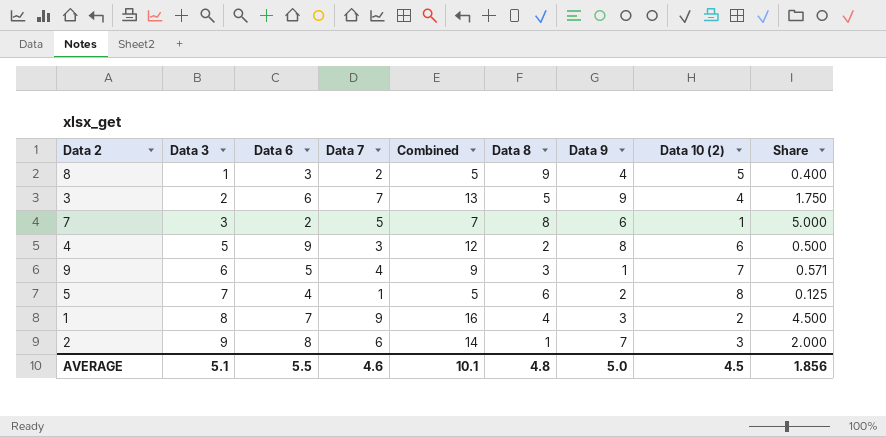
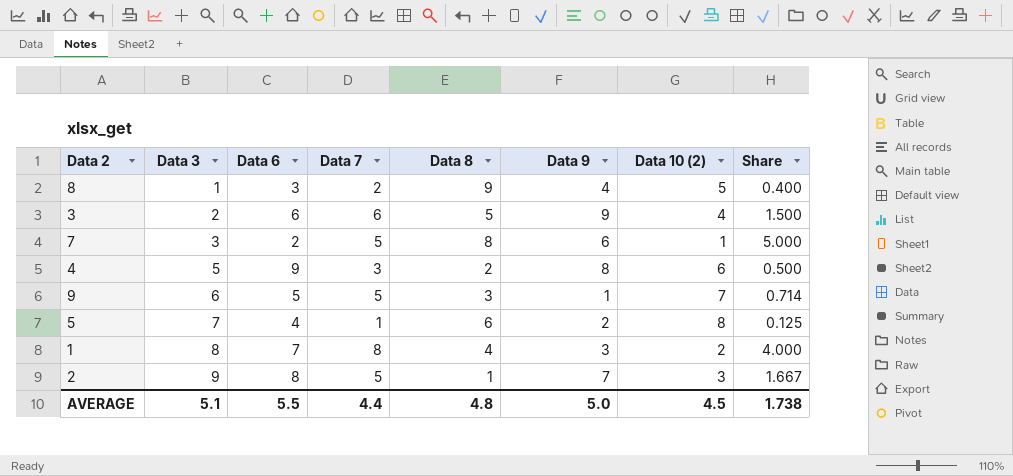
column Combined | formula: [Data 6] + [Data 7] -> none
3 | Data 7: 7 -> 6
3 | Share: 1.750 -> 1.500
9 | Data 7: 4 -> 5
9 | Share: 0.571 -> 0.714
1 | Data 7: 9 -> 8
1 | Share: 4.500 -> 4.000
2 | Data 7: 6 -> 5
2 | Share: 2.000 -> 1.667
AVERAGE | Data 7: 4.6 -> 4.4
AVERAGE | Share: 1.856 -> 1.738

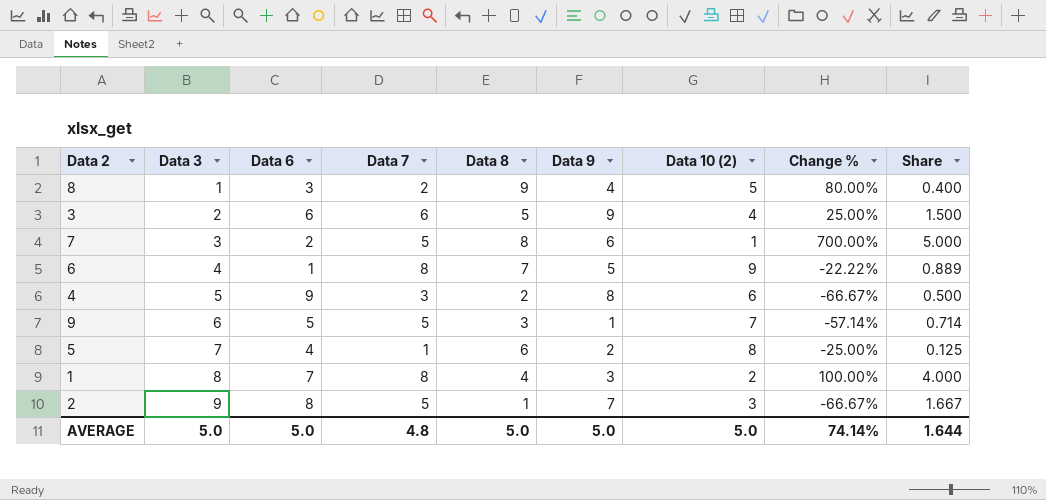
column Change % | formula: none -> ([Data 8] - [Data 10 (2)]) / [Data 10 (2)]
row 6: none -> 4 | 1 | 8 | 7 | 5 | 9 | -22.22% | 0.889
AVERAGE | Data 3: 5.1 -> 5.0
AVERAGE | Data 6: 5.5 -> 5.0
AVERAGE | Data 7: 4.4 -> 4.8
AVERAGE | Data 8: 4.8 -> 5.0
AVERAGE | Data 10 (2): 4.5 -> 5.0
AVERAGE | Share: 1.738 -> 1.644

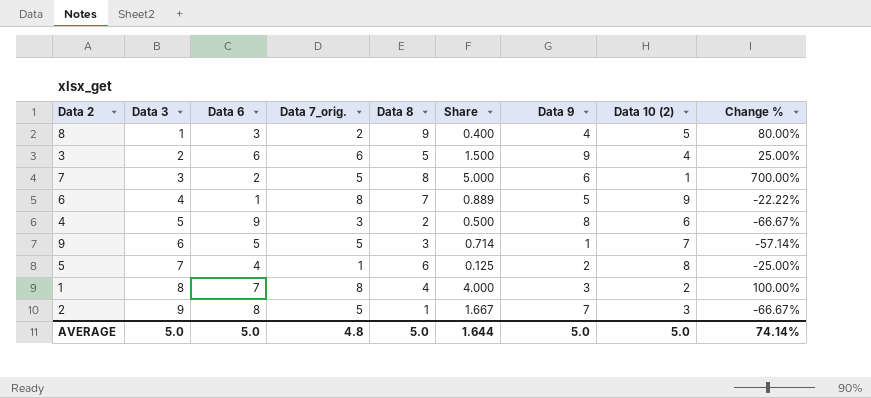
column name: Data 7 -> Data 7_orig.
column Share | position: 9 -> 6

